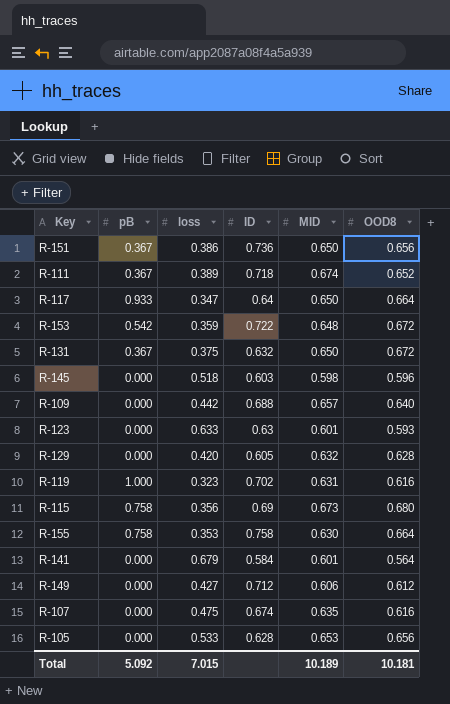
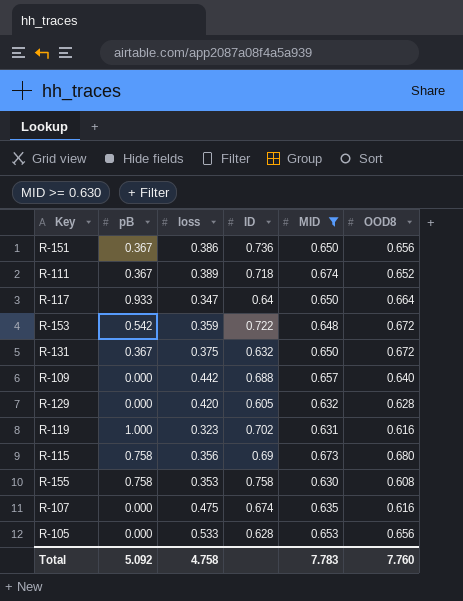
filter: none -> MID >= 0.630
R-155 | OOD8: 0.664 -> 0.608
Total | loss: 7.015 -> 4.758
Total | MID: 10.189 -> 7.783
Total | OOD8: 10.181 -> 7.760

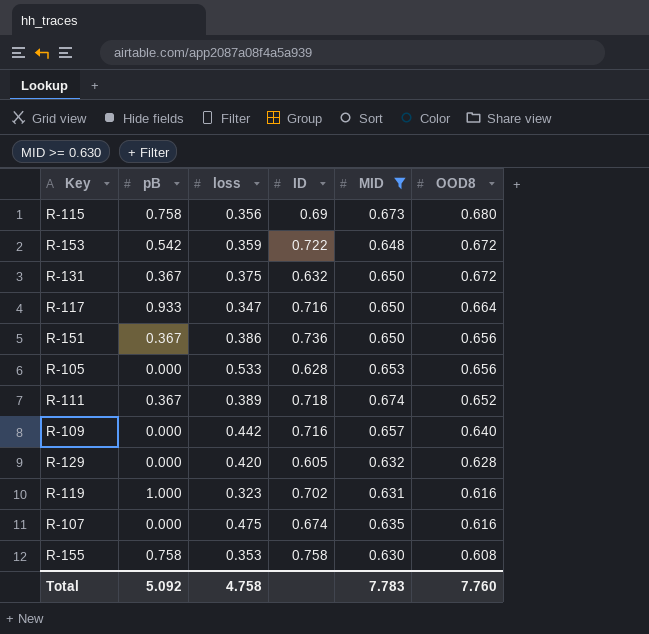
row order: none -> OOD8 descending
R-117 | ID: 0.64 -> 0.716
R-109 | ID: 0.688 -> 0.716

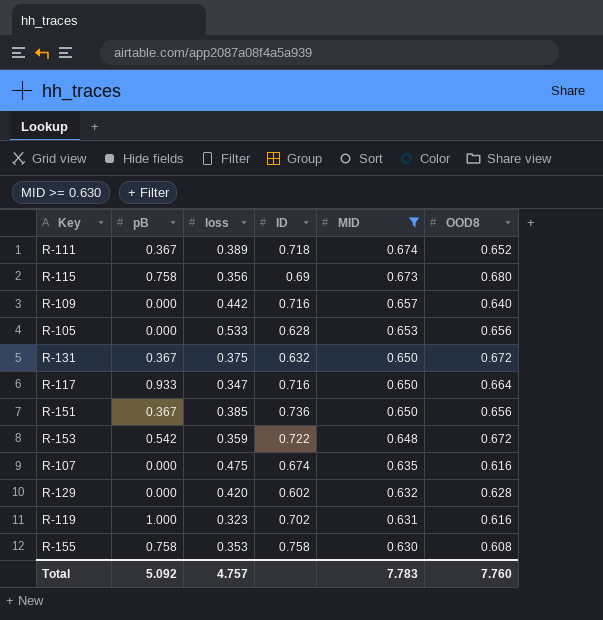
row order: OOD8 descending -> MID descending
R-151 | loss: 0.386 -> 0.385
R-129 | ID: 0.605 -> 0.602
Total | loss: 4.758 -> 4.757

